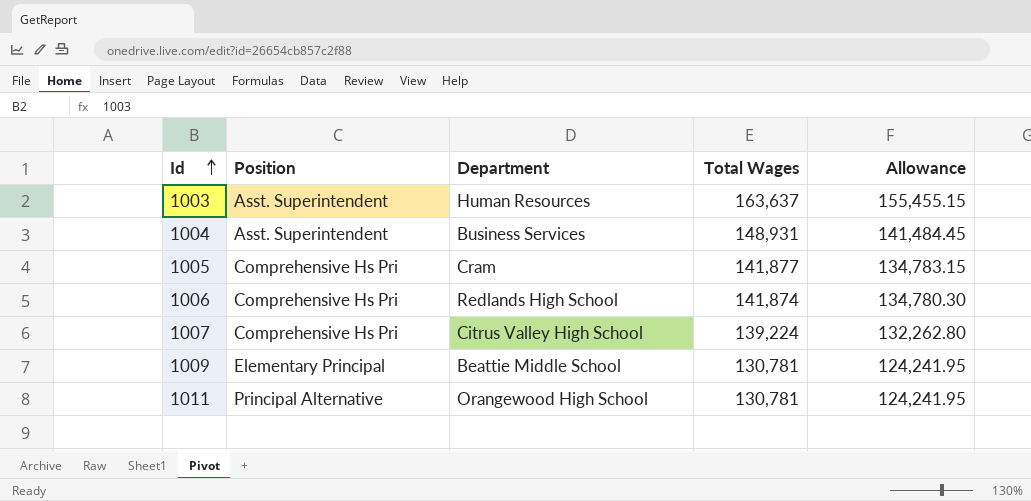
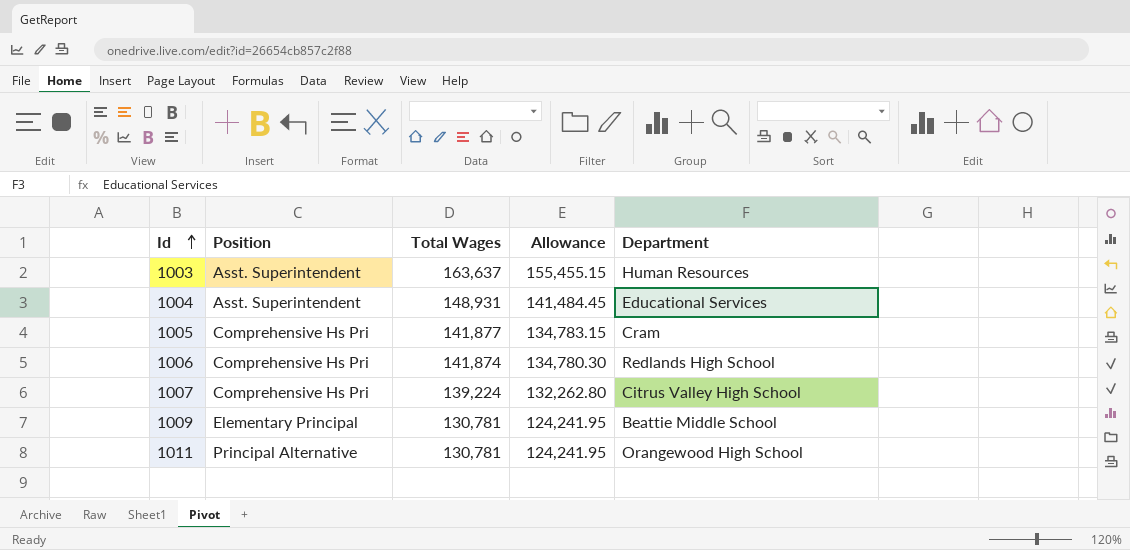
column Department | position: 3 -> 5
1004 | Department: Business Services -> Educational Services

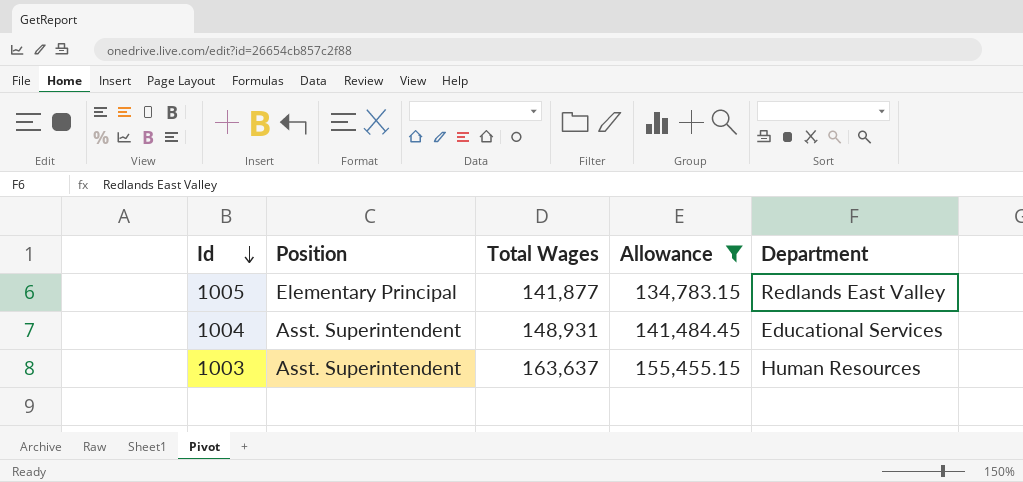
filter: none -> Allowance >= 134,783.15
row order: Id ascending -> Id descending
1005 | Position: Comprehensive Hs Pri -> Elementary Principal
1005 | Department: Cram -> Redlands East Valley

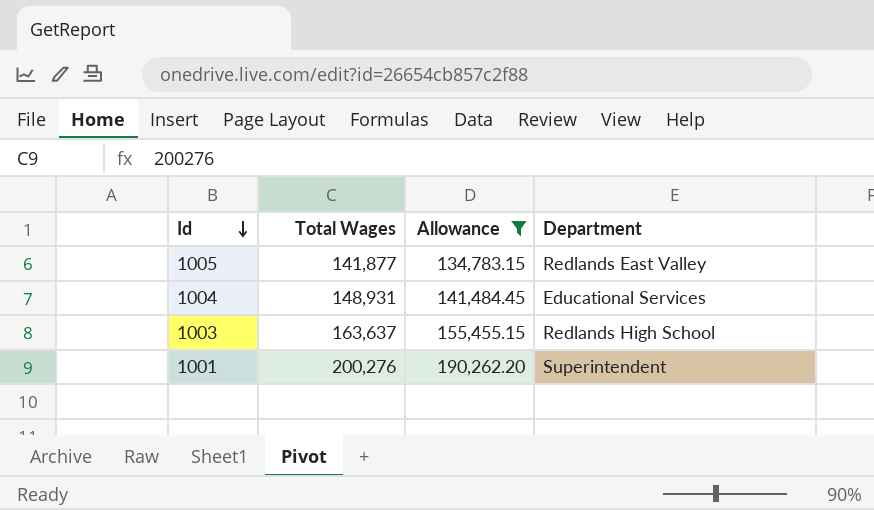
column Position | position: 2 -> none
1003 | Department: Human Resources -> Redlands High School
row 1001: none -> 200,276 | 190,262.20 | Superintendent

